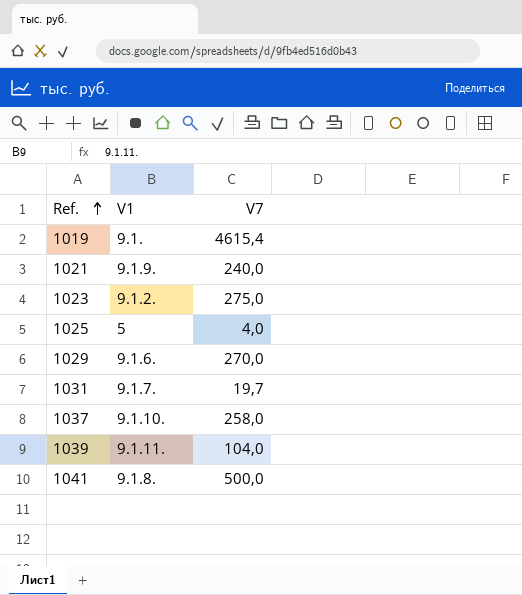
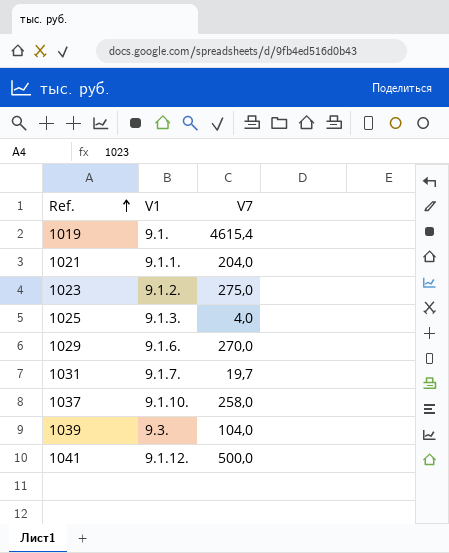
1021 | V1: 9.1.9. -> 9.1.1.
1021 | V7: 240,0 -> 204,0
1025 | V1: 5 -> 9.1.3.
1039 | V1: 9.1.11. -> 9.3.
1041 | V1: 9.1.8. -> 9.1.12.

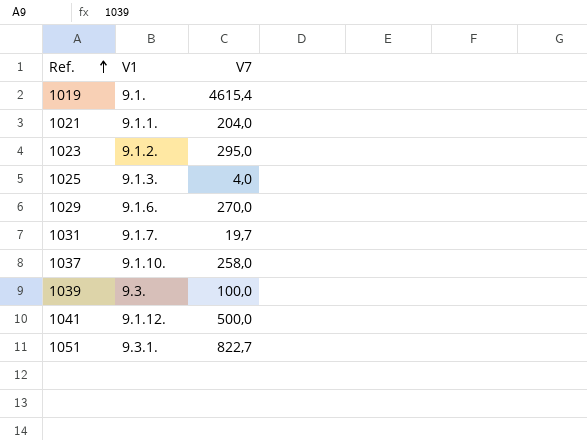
1023 | V7: 275,0 -> 295,0
1039 | V7: 104,0 -> 100,0
row 1051: none -> 9.3.1. | 822,7

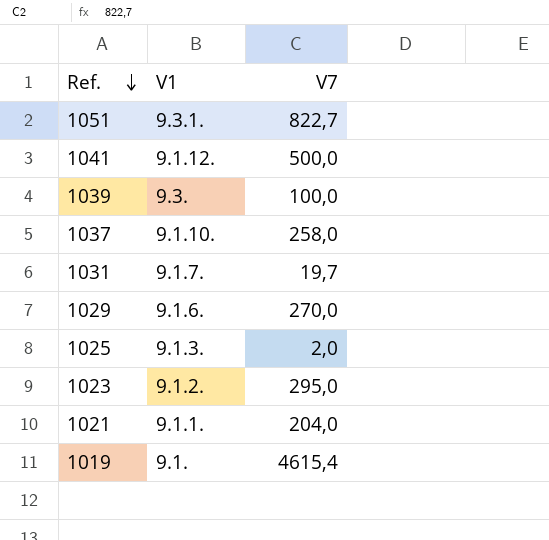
row order: Ref. ascending -> Ref. descending
1025 | V7: 4,0 -> 2,0

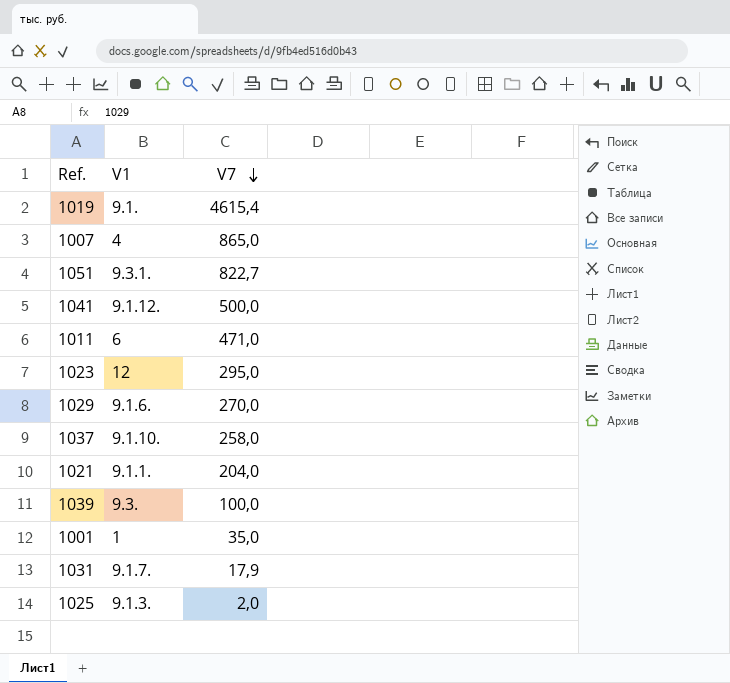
row order: Ref. descending -> V7 descending
row 1007: none -> 4 | 865,0
row 1011: none -> 6 | 471,0
1023 | V1: 9.1.2. -> 12
row 1001: none -> 1 | 35,0
1031 | V7: 19,7 -> 17,9

